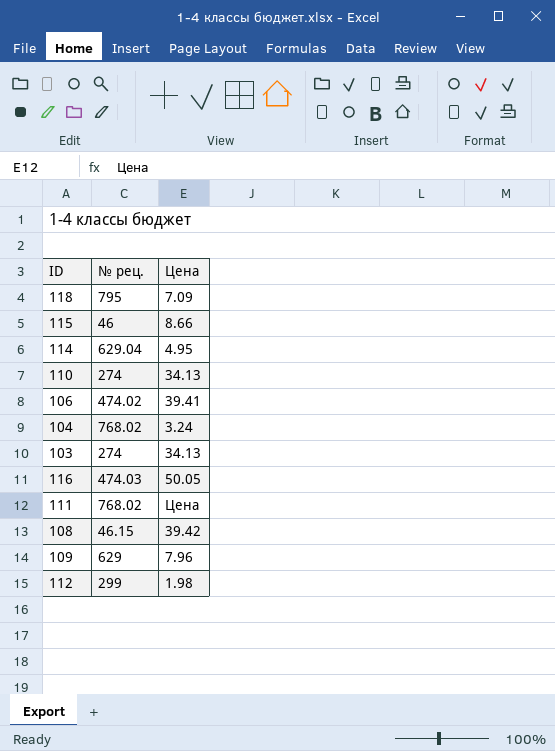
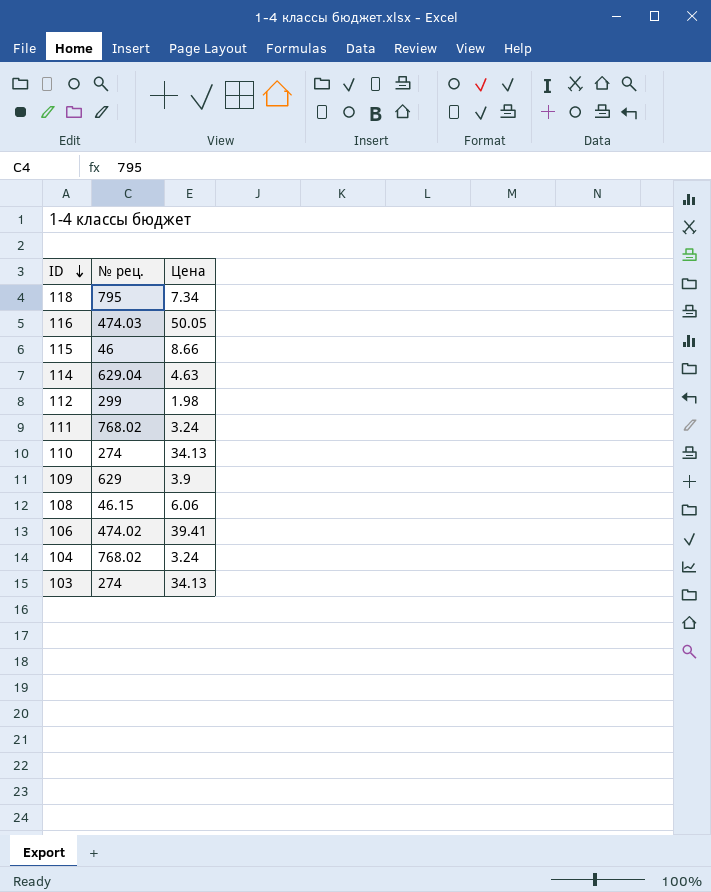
row order: none -> ID descending
118 | Цена: 7.09 -> 7.34
114 | Цена: 4.95 -> 4.63
111 | Цена: Цена -> 3.24
109 | Цена: 7.96 -> 3.9
108 | Цена: 39.42 -> 6.06

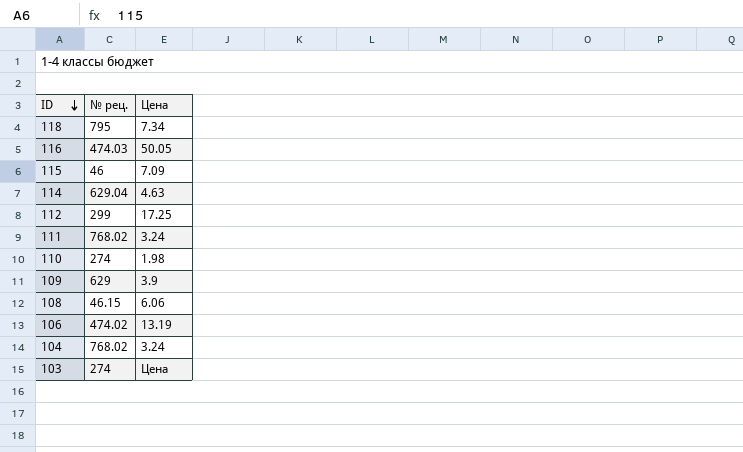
115 | Цена: 8.66 -> 7.09
112 | Цена: 1.98 -> 17.25
110 | Цена: 34.13 -> 1.98
106 | Цена: 39.41 -> 13.19
103 | Цена: 34.13 -> Цена

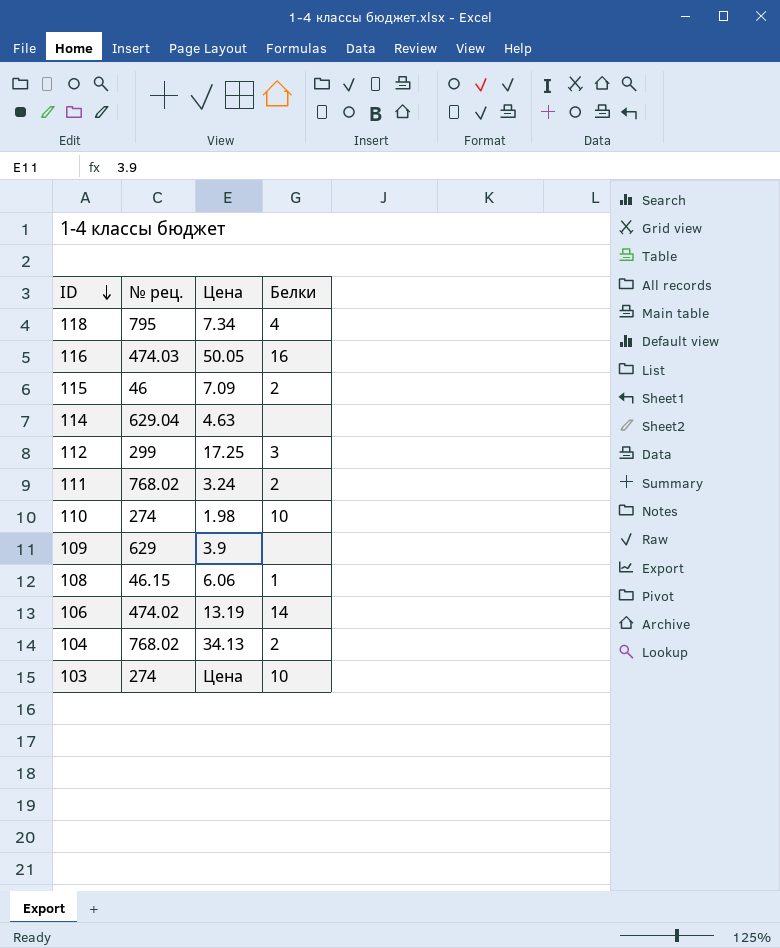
column Белки | position: none -> 4
104 | Цена: 3.24 -> 34.13

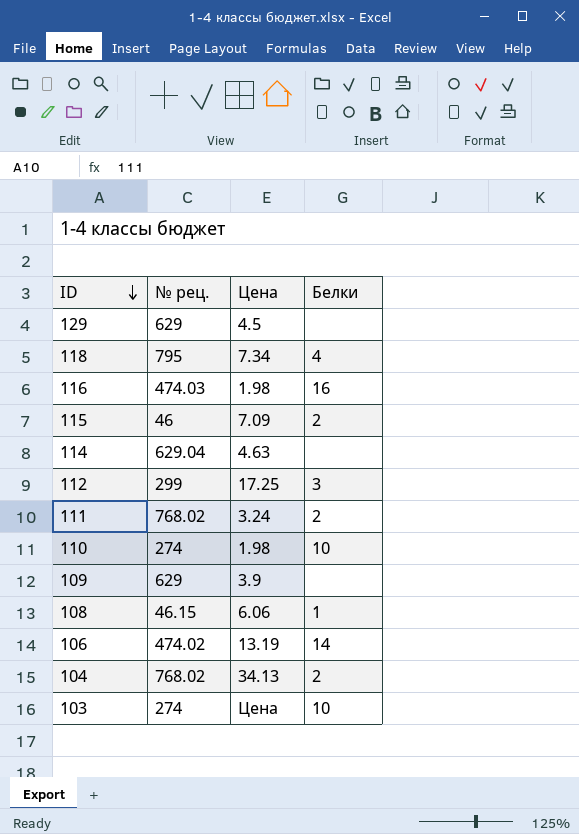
row 129: none -> 629 | 4.5 | none
116 | Цена: 50.05 -> 1.98

